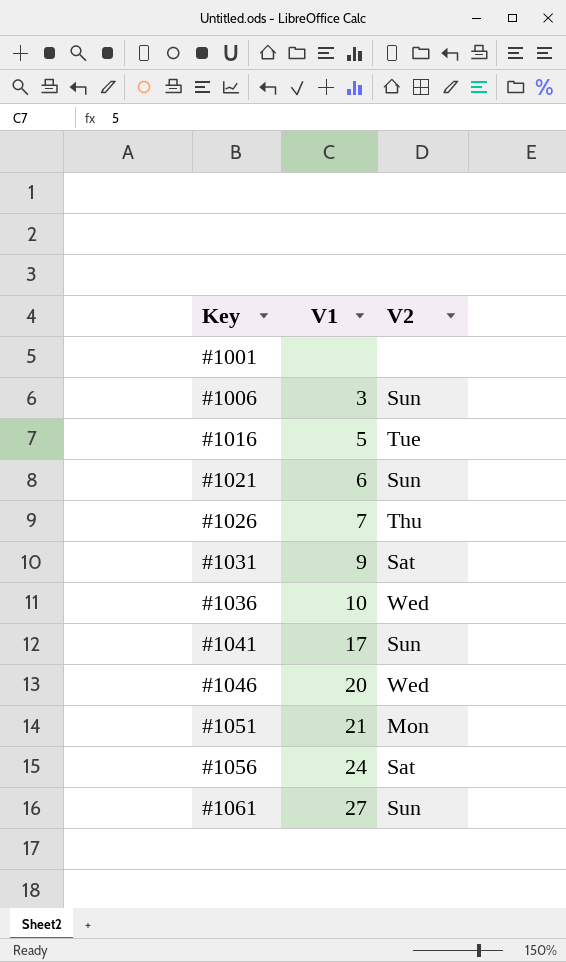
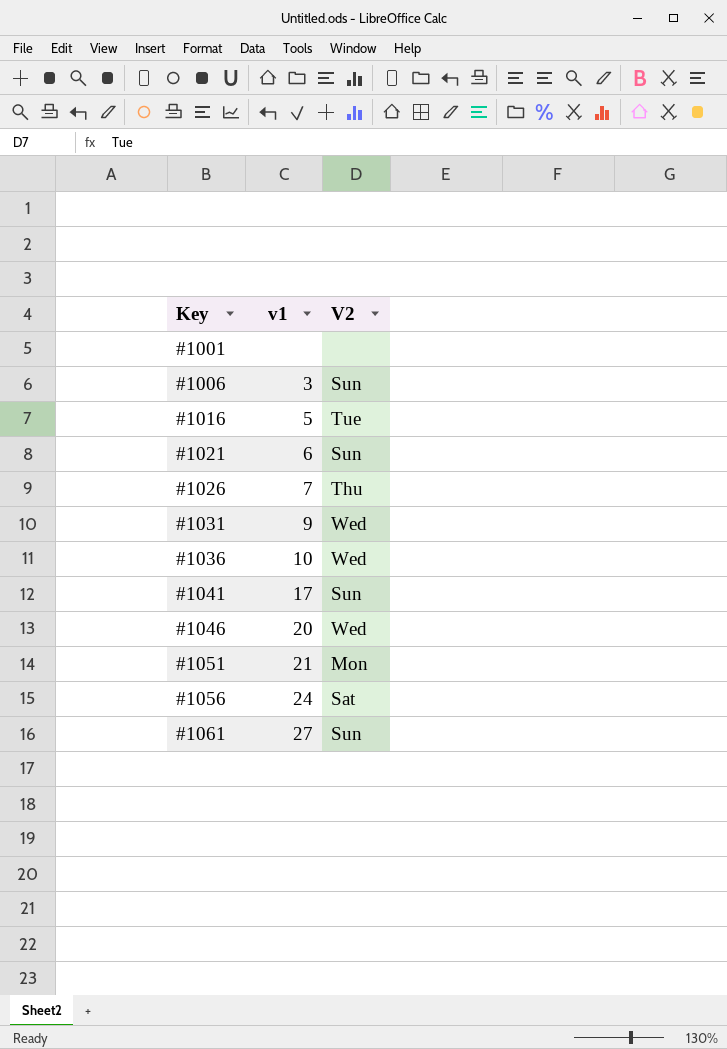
column name: V1 -> v1
#1031 | V2: Sat -> Wed

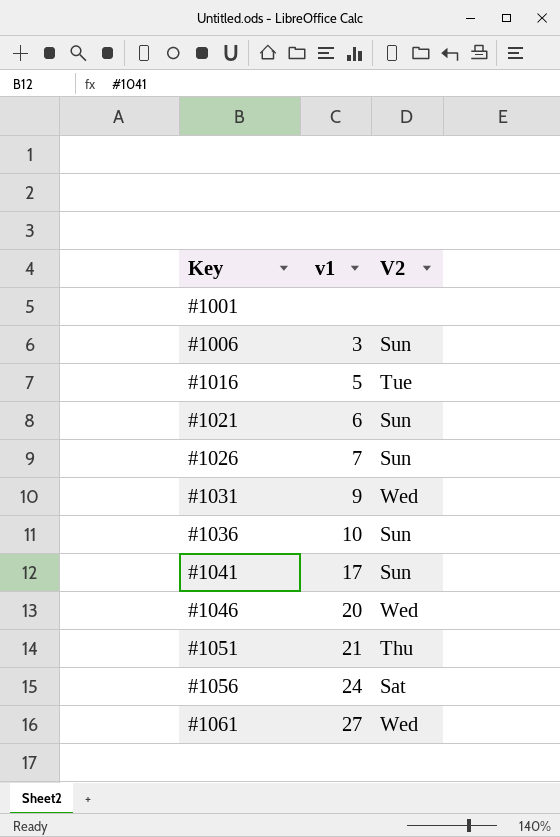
#1026 | V2: Thu -> Sun
#1036 | V2: Wed -> Sun
#1051 | V2: Mon -> Thu
#1061 | V2: Sun -> Wed

